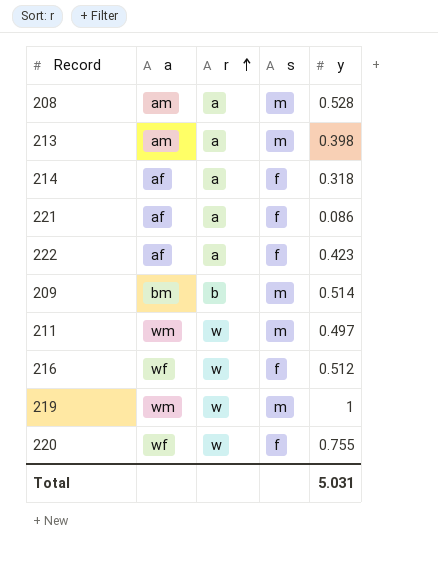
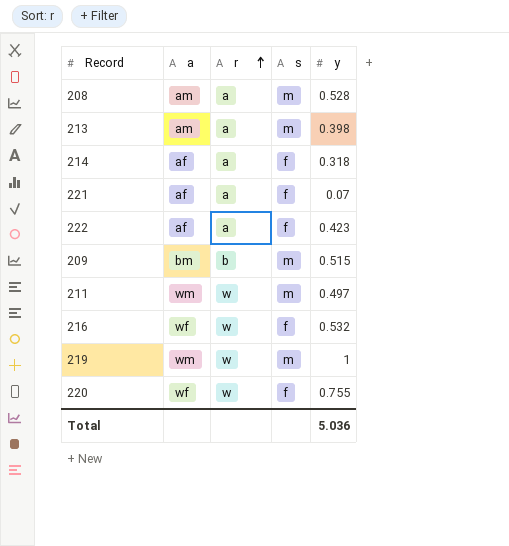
221 | y: 0.086 -> 0.07
209 | y: 0.514 -> 0.515
216 | y: 0.512 -> 0.532
Total | y: 5.031 -> 5.036

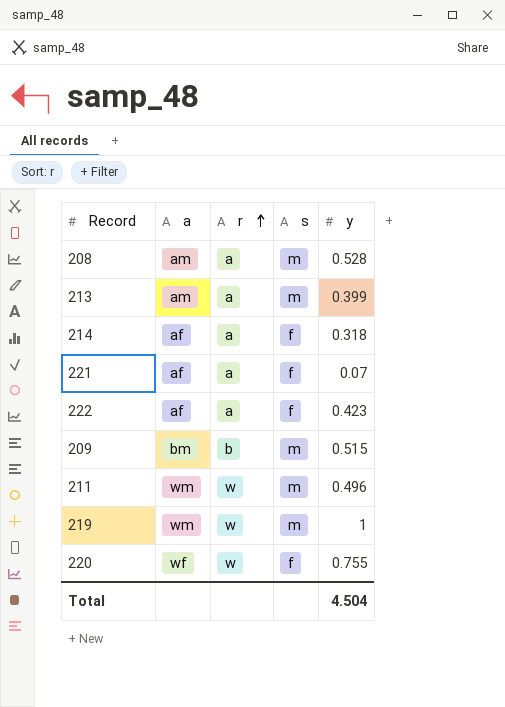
row 216: wf | w | f | 0.532 -> none
213 | y: 0.398 -> 0.399
211 | y: 0.497 -> 0.496
Total | y: 5.036 -> 4.504

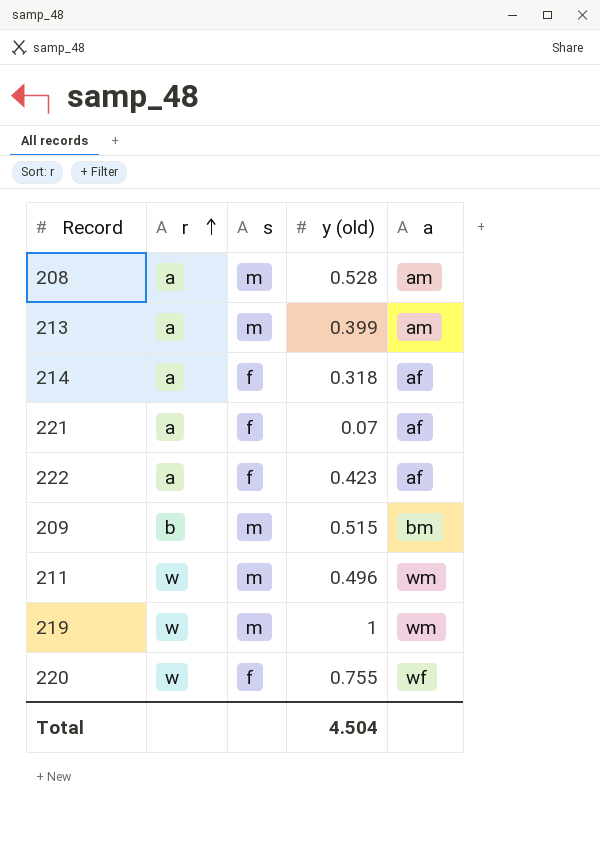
column name: y -> y (old)
column a | position: 2 -> 5

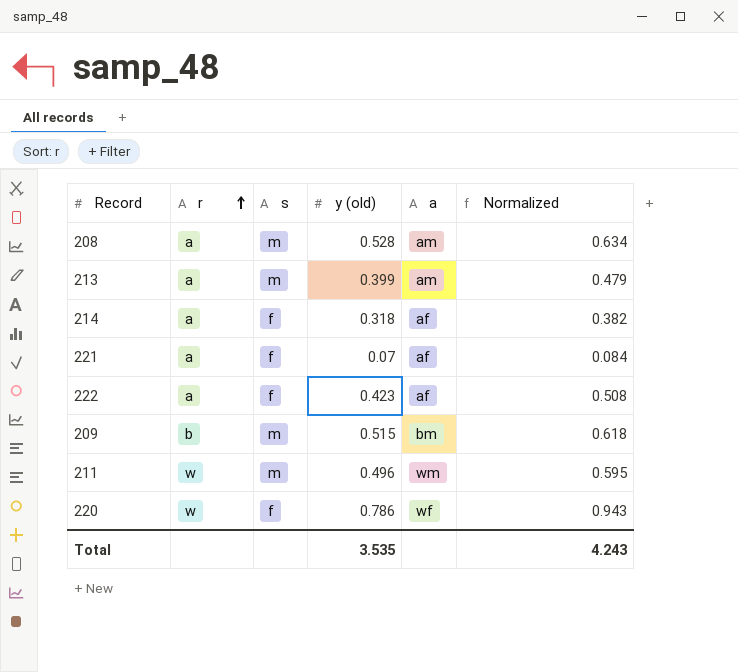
column Normalized | formula: none -> [y (old)] * 1.2
row 219: w | m | 1 | wm -> none
220 | y (old): 0.755 -> 0.786
Total | y (old): 4.504 -> 3.535

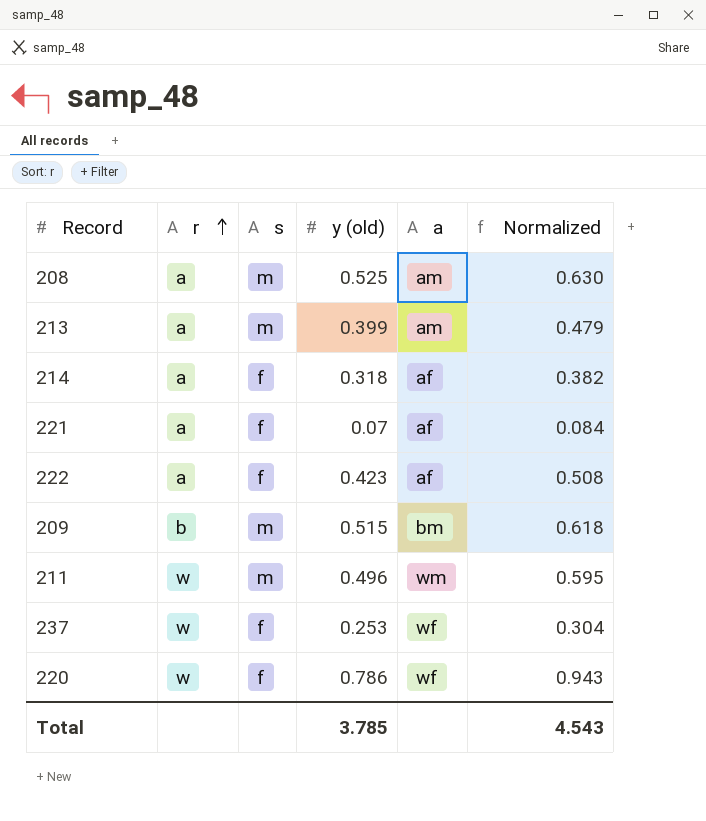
208 | y (old): 0.528 -> 0.525
208 | Normalized: 0.634 -> 0.630
row 237: none -> w | f | 0.253 | wf | 0.304
Total | y (old): 3.535 -> 3.785
Total | Normalized: 4.243 -> 4.543

